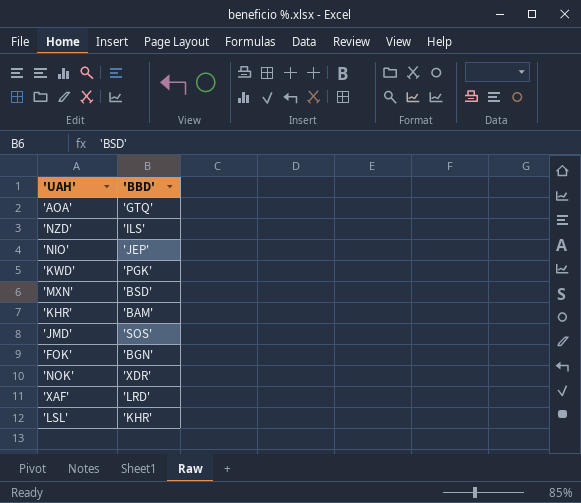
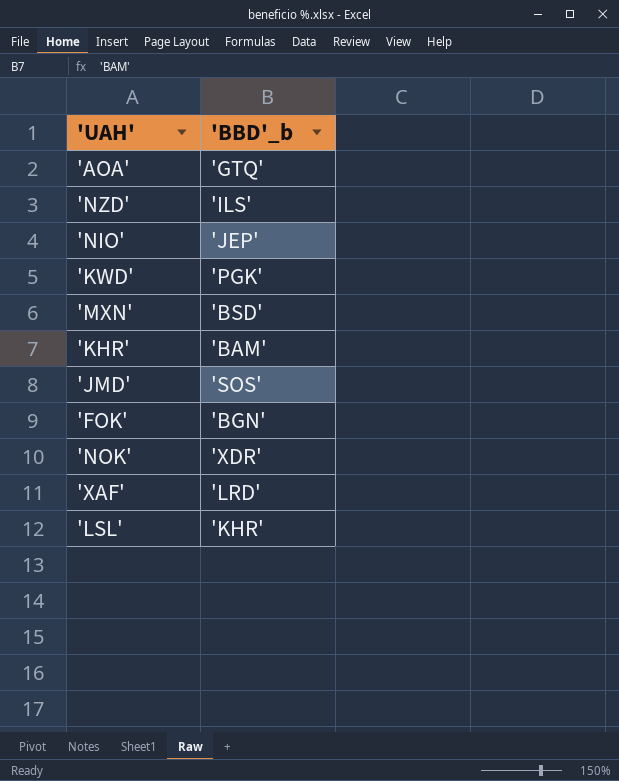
column name: 'BBD' -> 'BBD'_b

